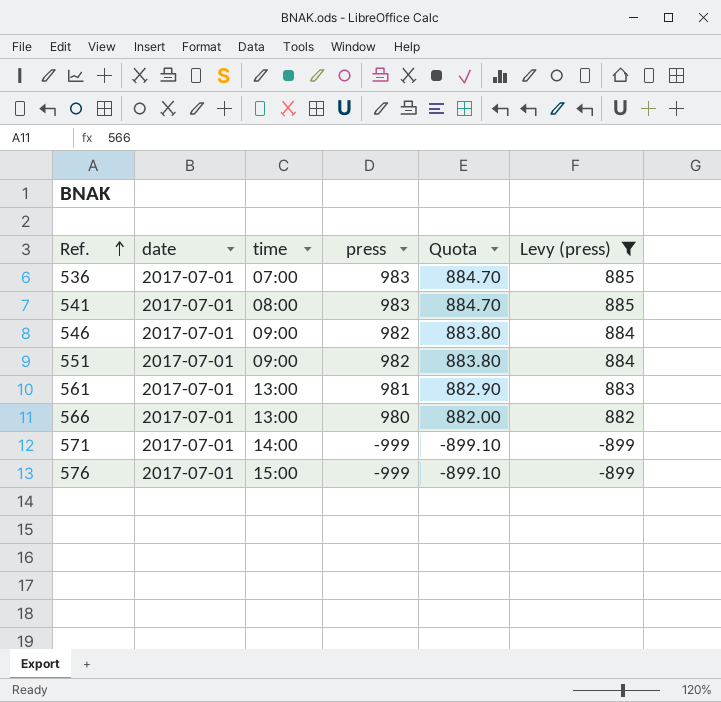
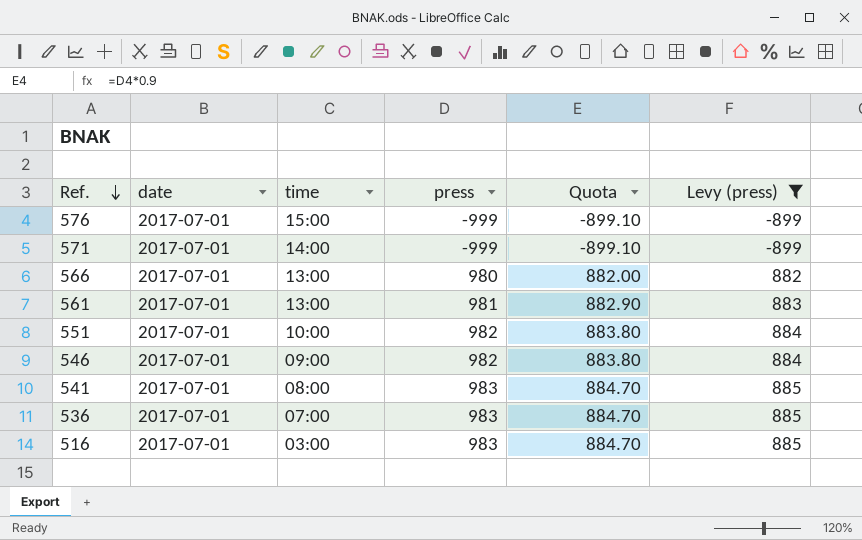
row order: Ref. ascending -> Ref. descending
551 | time: 09:00 -> 10:00
row 516: none -> 2017-07-01 | 03:00 | 983 | 884.70 | 885

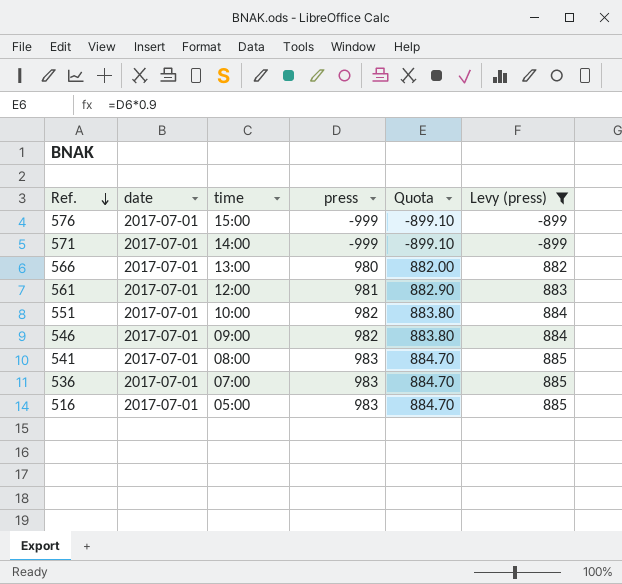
561 | time: 13:00 -> 12:00
516 | time: 03:00 -> 05:00

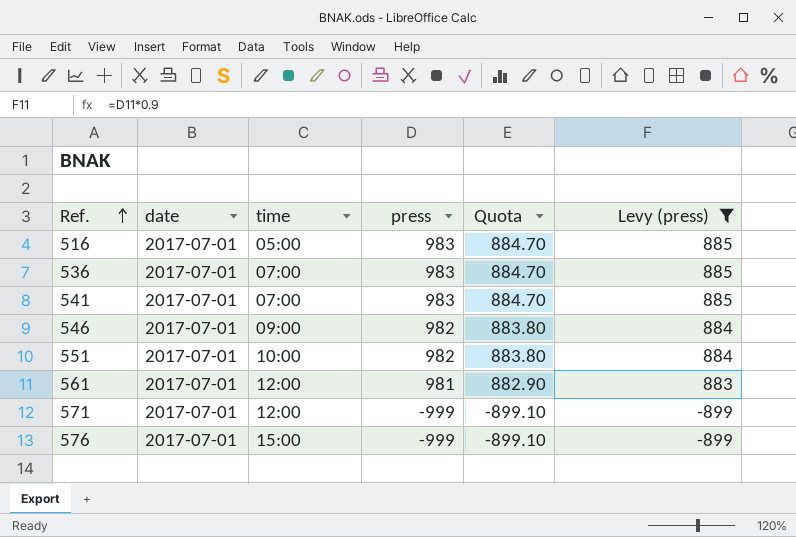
row order: Ref. descending -> Ref. ascending
row 566: 2017-07-01 | 13:00 | 980 | 882.00 | 882 -> none
541 | time: 08:00 -> 07:00
571 | time: 14:00 -> 12:00

